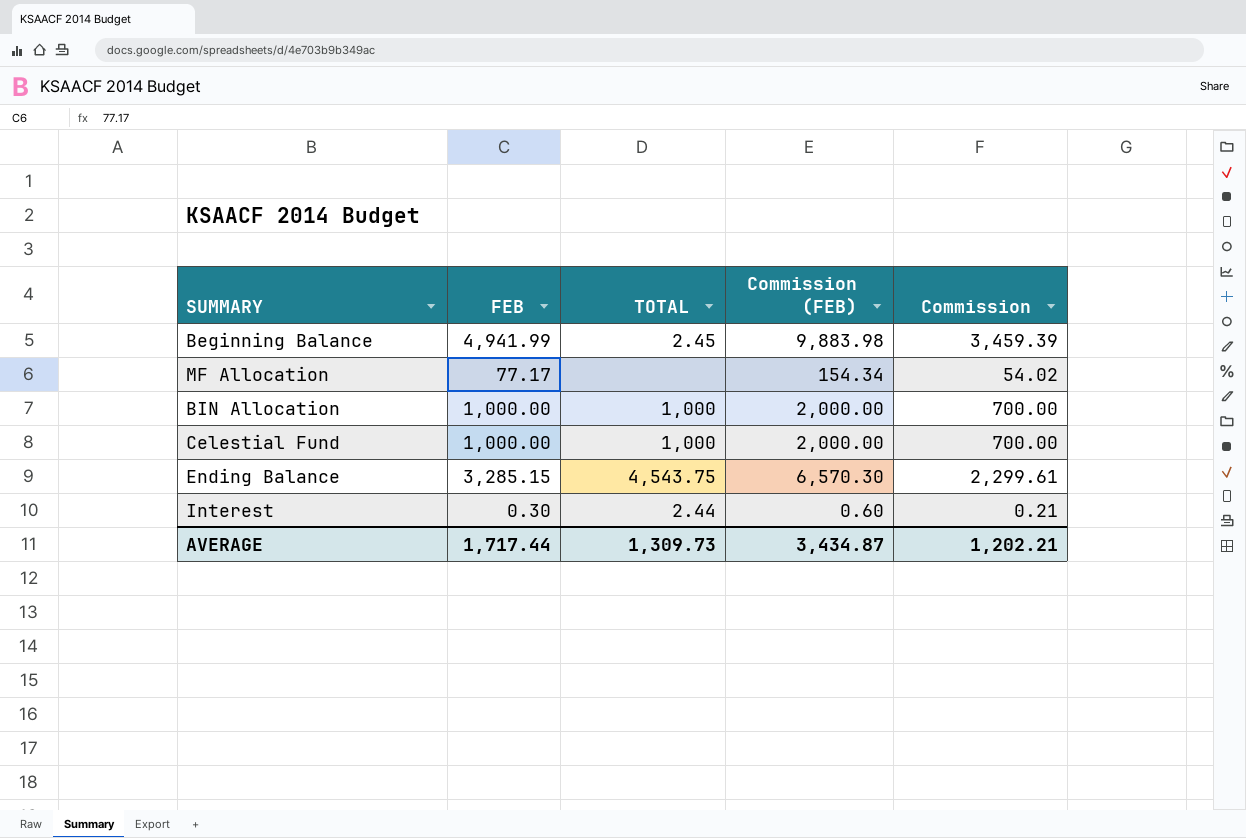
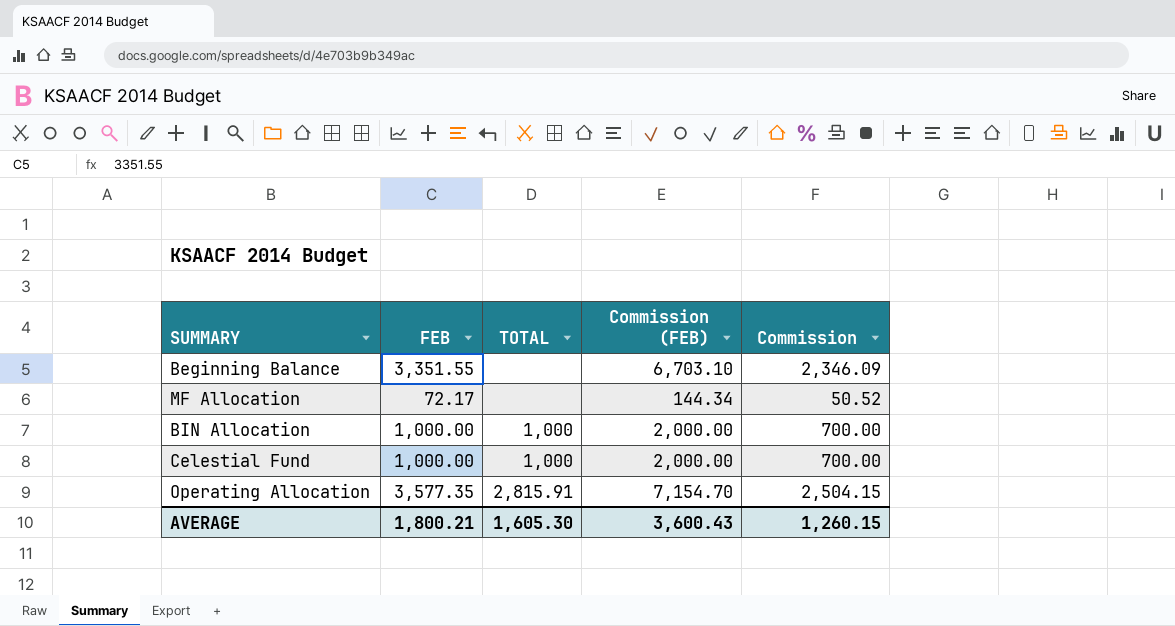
row Ending Balance: 3,285.15 | 4,543.75 | 6,570.30 | 2,299.61 -> none
row Interest: 0.30 | 2.44 | 0.60 | 0.21 -> none
Beginning Balance | FEB: 4,941.99 -> 3,351.55
Beginning Balance | TOTAL: 2.45 -> none
Beginning Balance | Commission (FEB): 9,883.98 -> 6,703.10
Beginning Balance | Commission: 3,459.39 -> 2,346.09
MF Allocation | FEB: 77.17 -> 72.17
MF Allocation | Commission (FEB): 154.34 -> 144.34
MF Allocation | Commission: 54.02 -> 50.52
row Operating Allocation: none -> 3,577.35 | 2,815.91 | 7,154.70 | 2,504.15
AVERAGE | FEB: 1,717.44 -> 1,800.21
AVERAGE | TOTAL: 1,309.73 -> 1,605.30
AVERAGE | Commission (FEB): 3,434.87 -> 3,600.43
AVERAGE | Commission: 1,202.21 -> 1,260.15

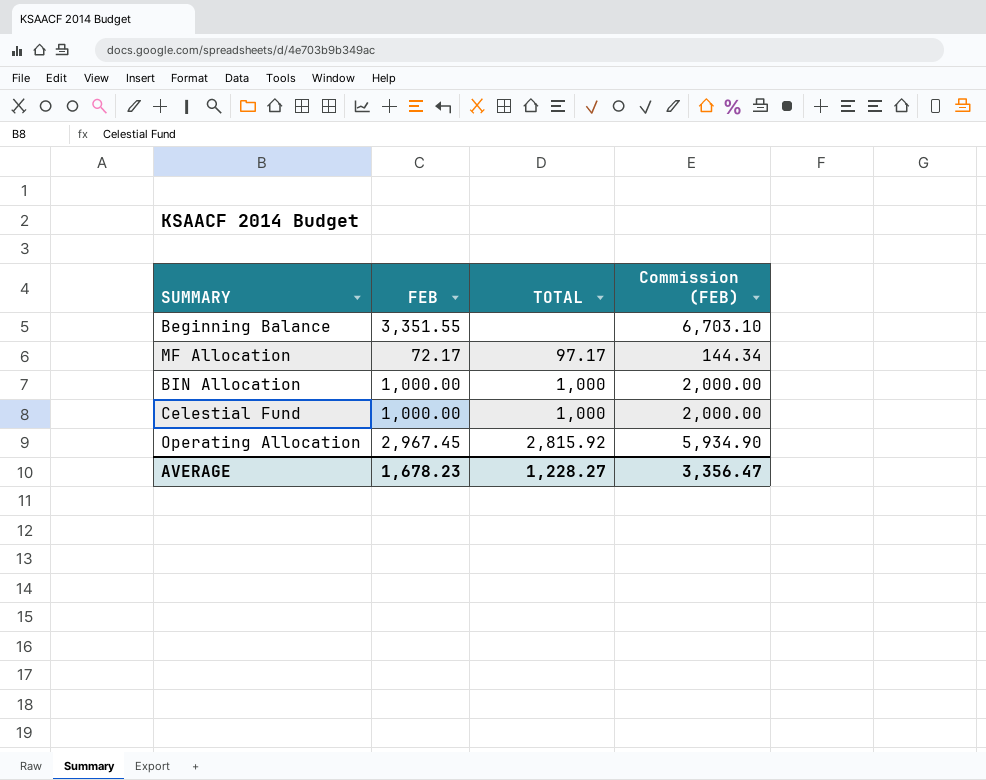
column Commission | formula: [FEB] * 0.7 -> none
MF Allocation | TOTAL: none -> 97.17
Operating Allocation | FEB: 3,577.35 -> 2,967.45
Operating Allocation | TOTAL: 2,815.91 -> 2,815.92
Operating Allocation | Commission (FEB): 7,154.70 -> 5,934.90
AVERAGE | FEB: 1,800.21 -> 1,678.23
AVERAGE | TOTAL: 1,605.30 -> 1,228.27
AVERAGE | Commission (FEB): 3,600.43 -> 3,356.47

